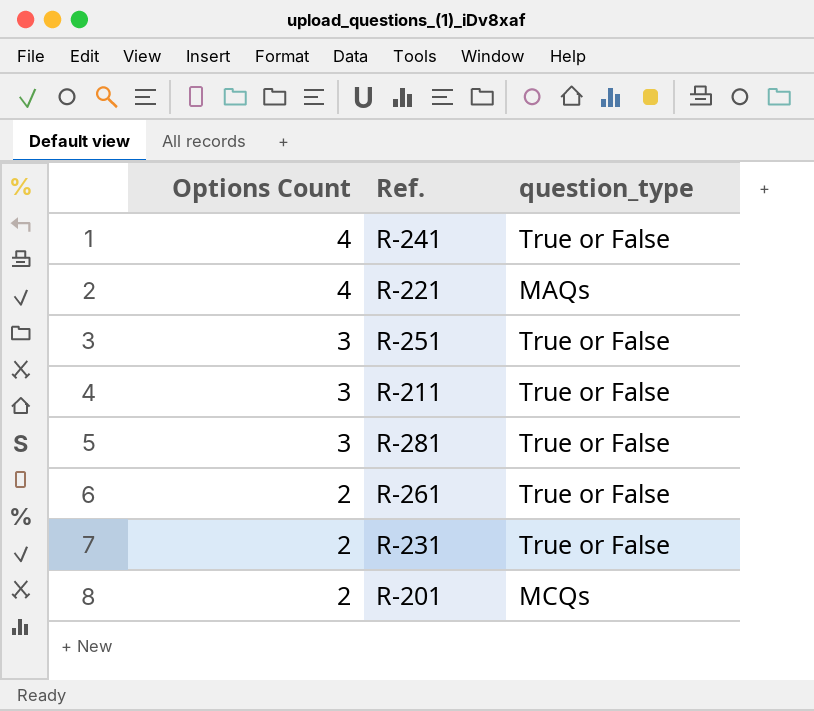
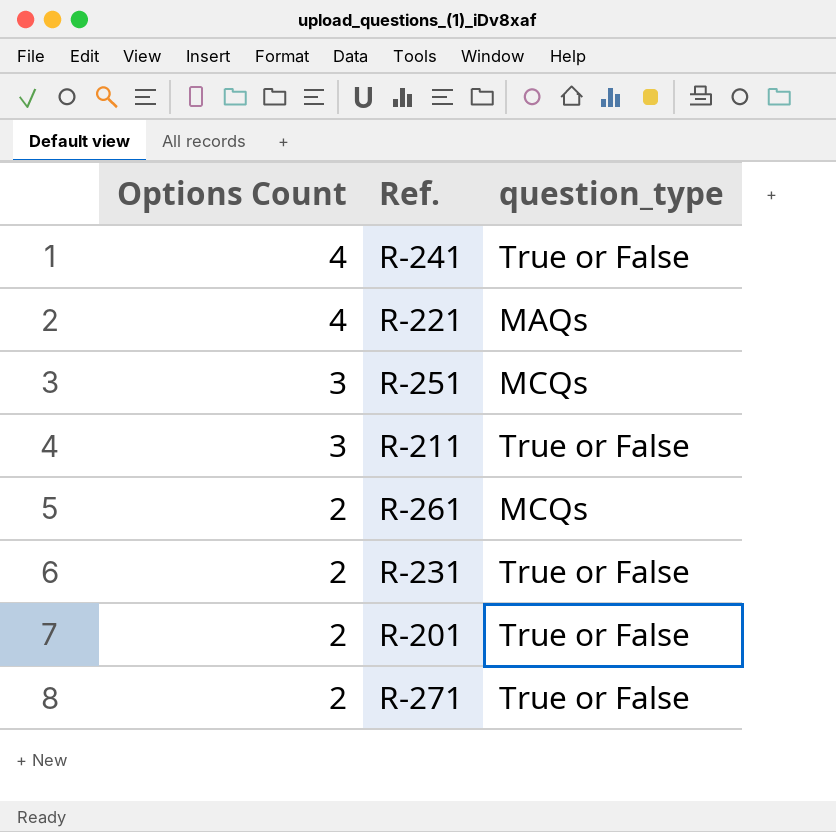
row R-281: 3 | True or False -> none
R-251 | question_type: True or False -> MCQs
R-261 | question_type: True or False -> MCQs
R-201 | question_type: MCQs -> True or False
row R-271: none -> 2 | True or False

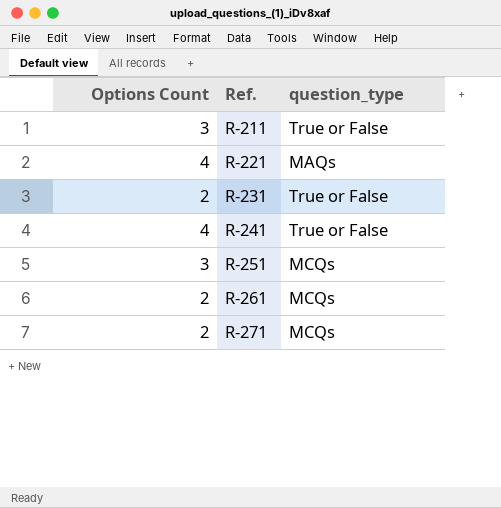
row order: Options Count descending -> Ref. ascending
row R-201: 2 | True or False -> none
R-271 | question_type: True or False -> MCQs

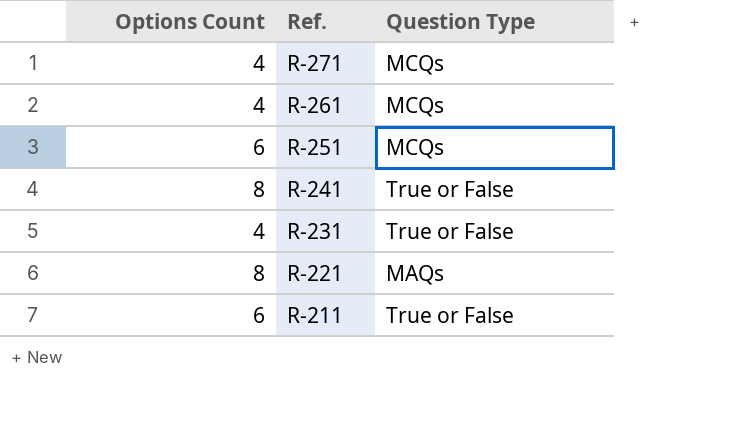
row order: Ref. ascending -> Ref. descending
column name: question_type -> Question Type
R-271 | Options Count: 2 -> 4
R-261 | Options Count: 2 -> 4
R-251 | Options Count: 3 -> 6
R-241 | Options Count: 4 -> 8
R-231 | Options Count: 2 -> 4
R-221 | Options Count: 4 -> 8
R-211 | Options Count: 3 -> 6

